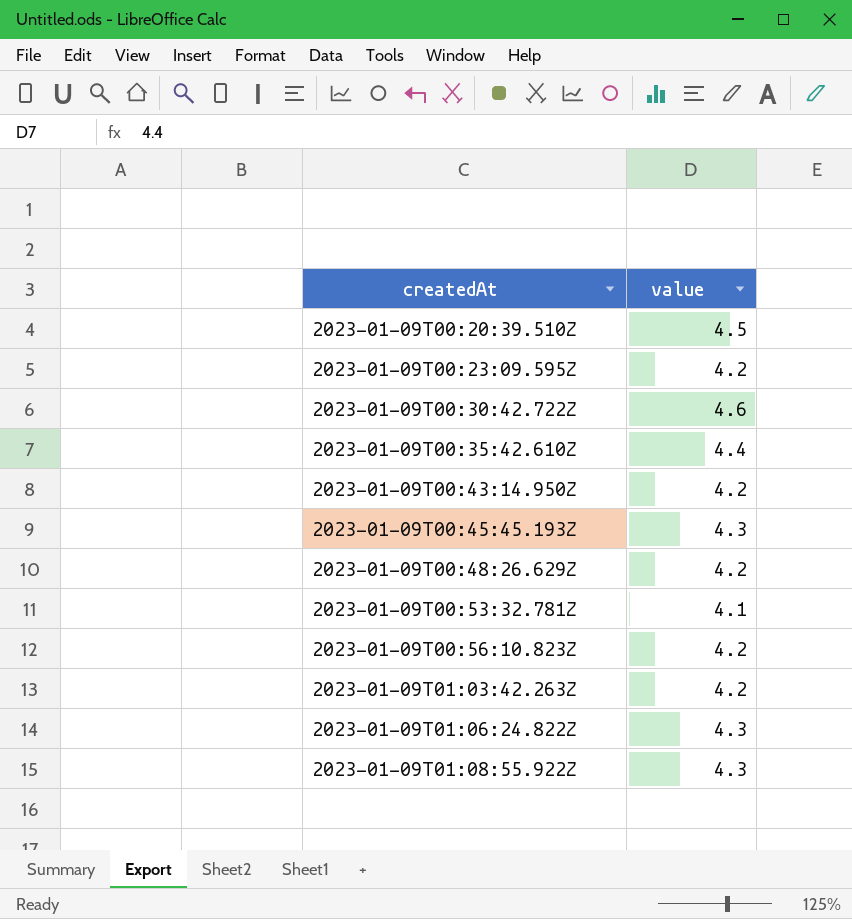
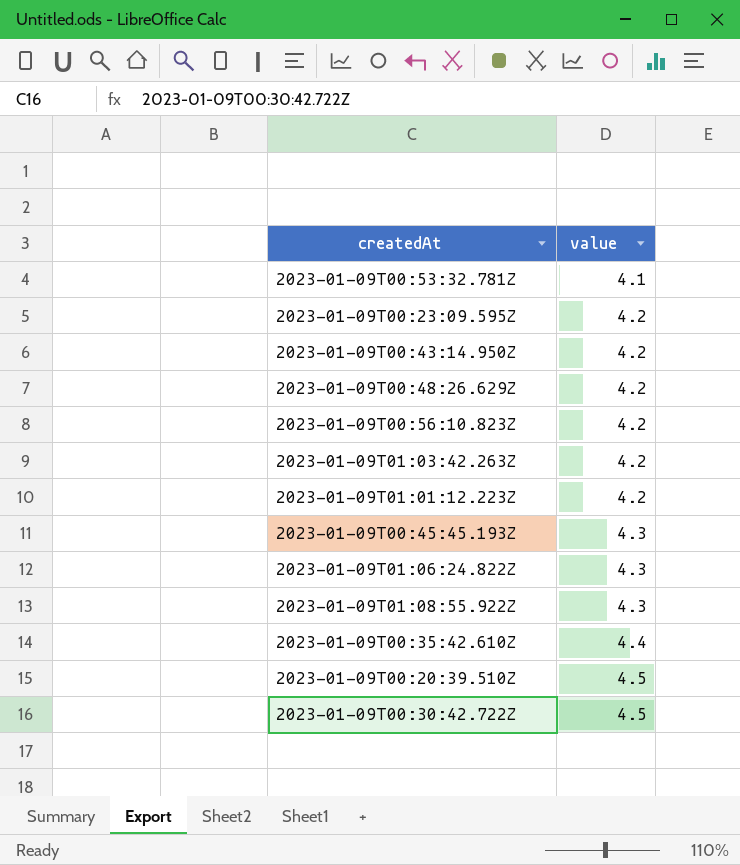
row order: createdAt ascending -> value ascending
row 2023-01-09T01:01:12.223Z: none -> 4.2
2023-01-09T00:30:42.722Z | value: 4.6 -> 4.5

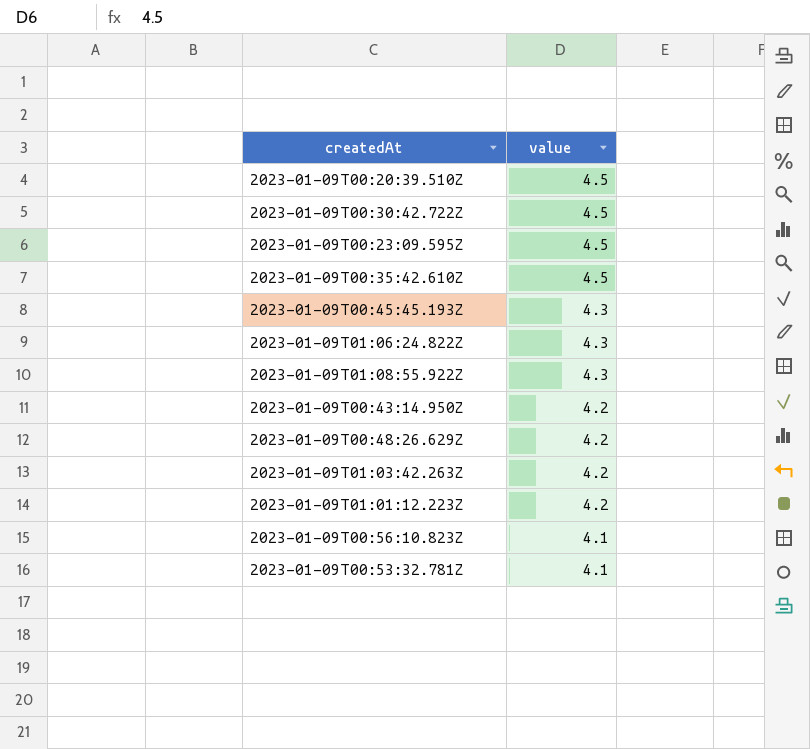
row order: value ascending -> value descending
2023-01-09T00:23:09.595Z | value: 4.2 -> 4.5
2023-01-09T00:35:42.610Z | value: 4.4 -> 4.5
2023-01-09T00:56:10.823Z | value: 4.2 -> 4.1

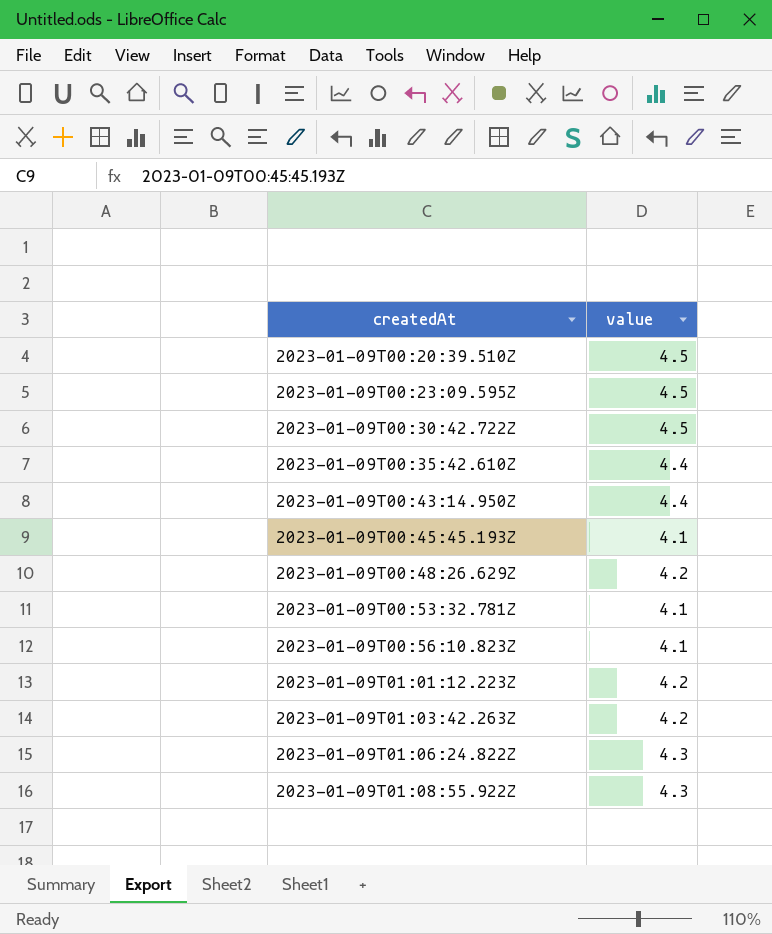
row order: value descending -> createdAt ascending
2023-01-09T00:35:42.610Z | value: 4.5 -> 4.4
2023-01-09T00:43:14.950Z | value: 4.2 -> 4.4
2023-01-09T00:45:45.193Z | value: 4.3 -> 4.1

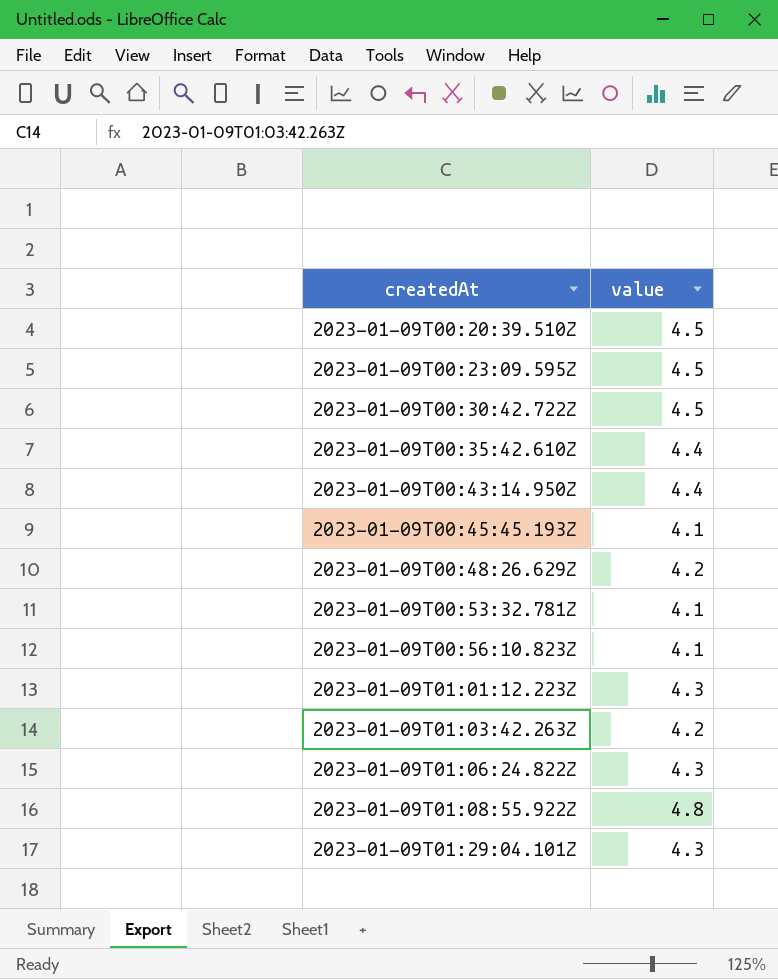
2023-01-09T01:01:12.223Z | value: 4.2 -> 4.3
2023-01-09T01:08:55.922Z | value: 4.3 -> 4.8
row 2023-01-09T01:29:04.101Z: none -> 4.3

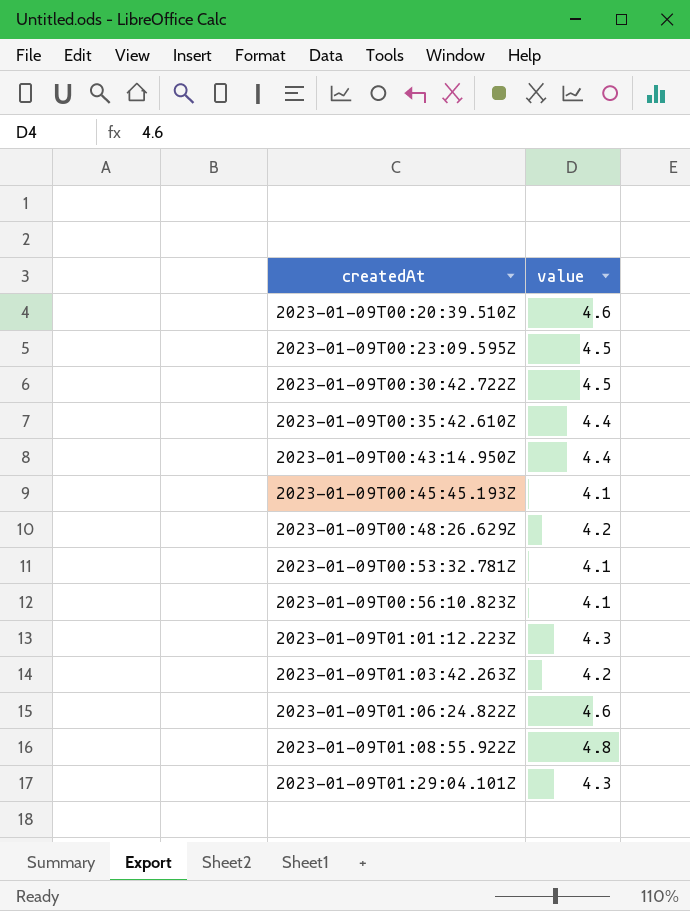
2023-01-09T00:20:39.510Z | value: 4.5 -> 4.6
2023-01-09T01:06:24.822Z | value: 4.3 -> 4.6

